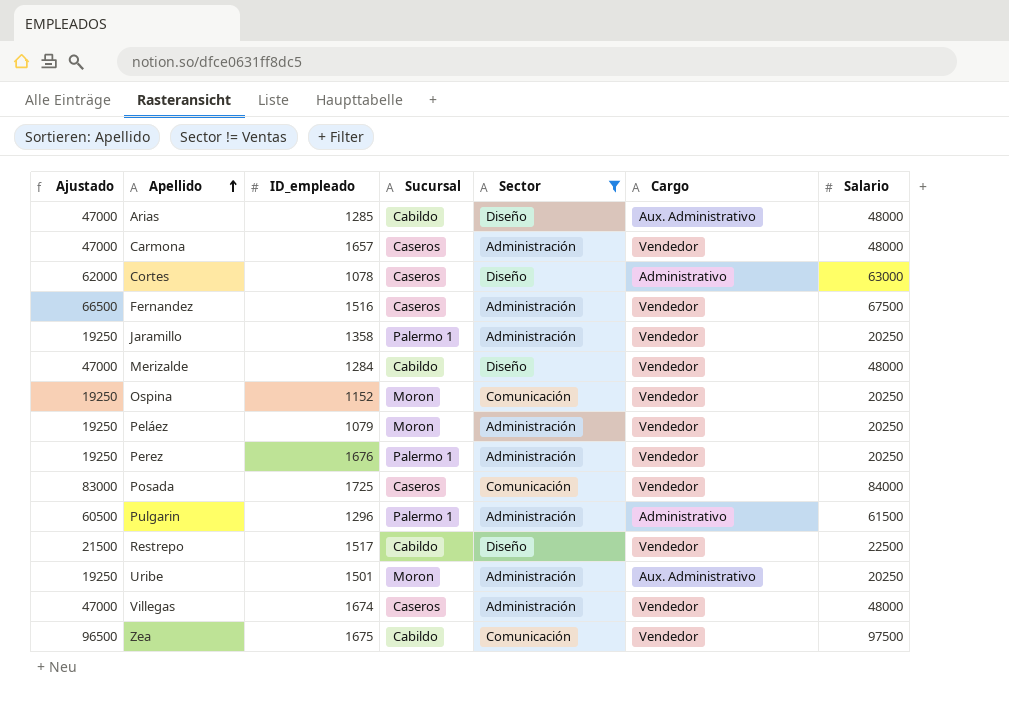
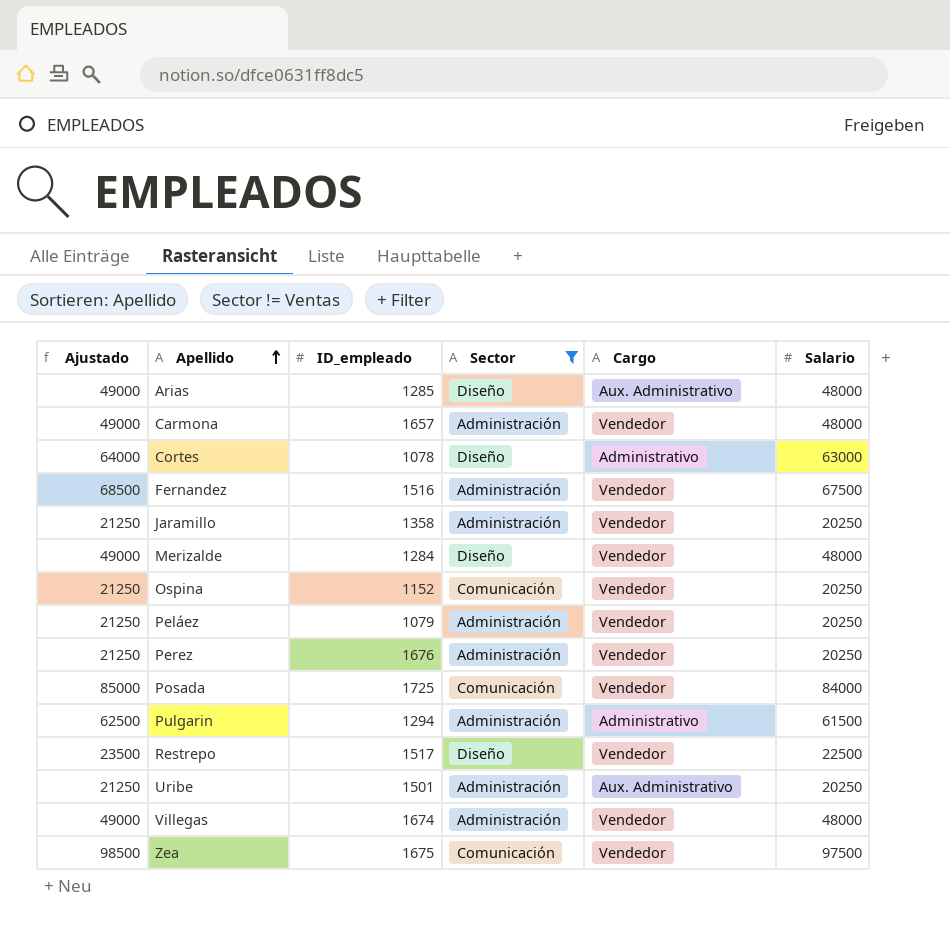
column Sucursal | position: 4 -> none
column Ajustado | formula: [Salario] - 1000 -> [Salario] + 1000
Pulgarin | ID_empleado: 1296 -> 1294

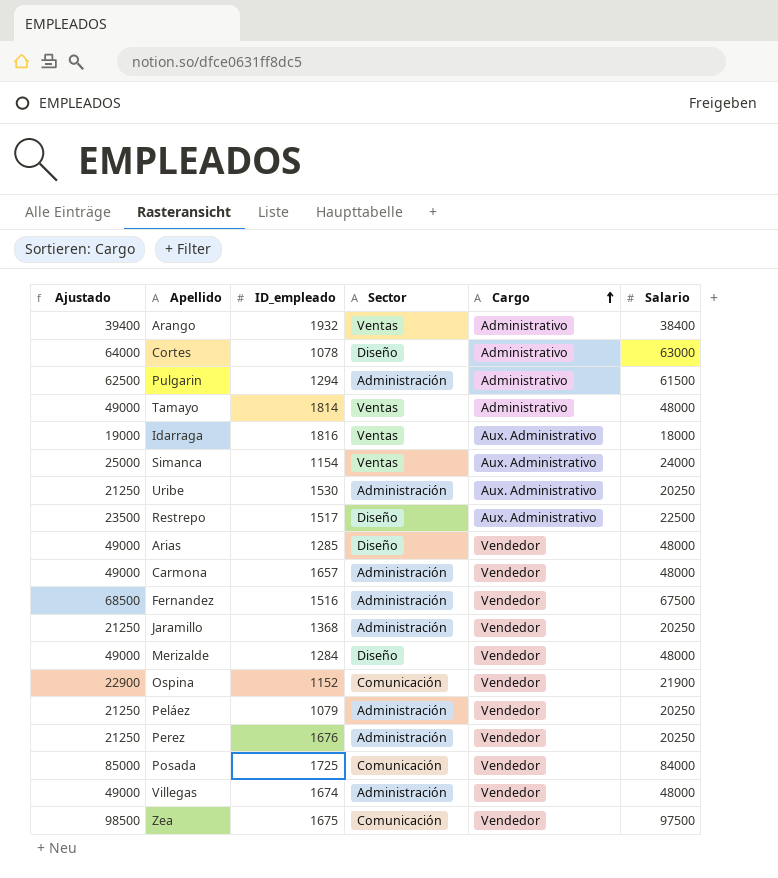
filter: Sector != Ventas -> none
row order: Apellido ascending -> Cargo ascending
Uribe | ID_empleado: 1501 -> 1530
Restrepo | Cargo: Vendedor -> Aux. Administrativo
Arias | Cargo: Aux. Administrativo -> Vendedor
Jaramillo | ID_empleado: 1358 -> 1368
Ospina | Ajustado: 21250 -> 22900
Ospina | Salario: 20250 -> 21900

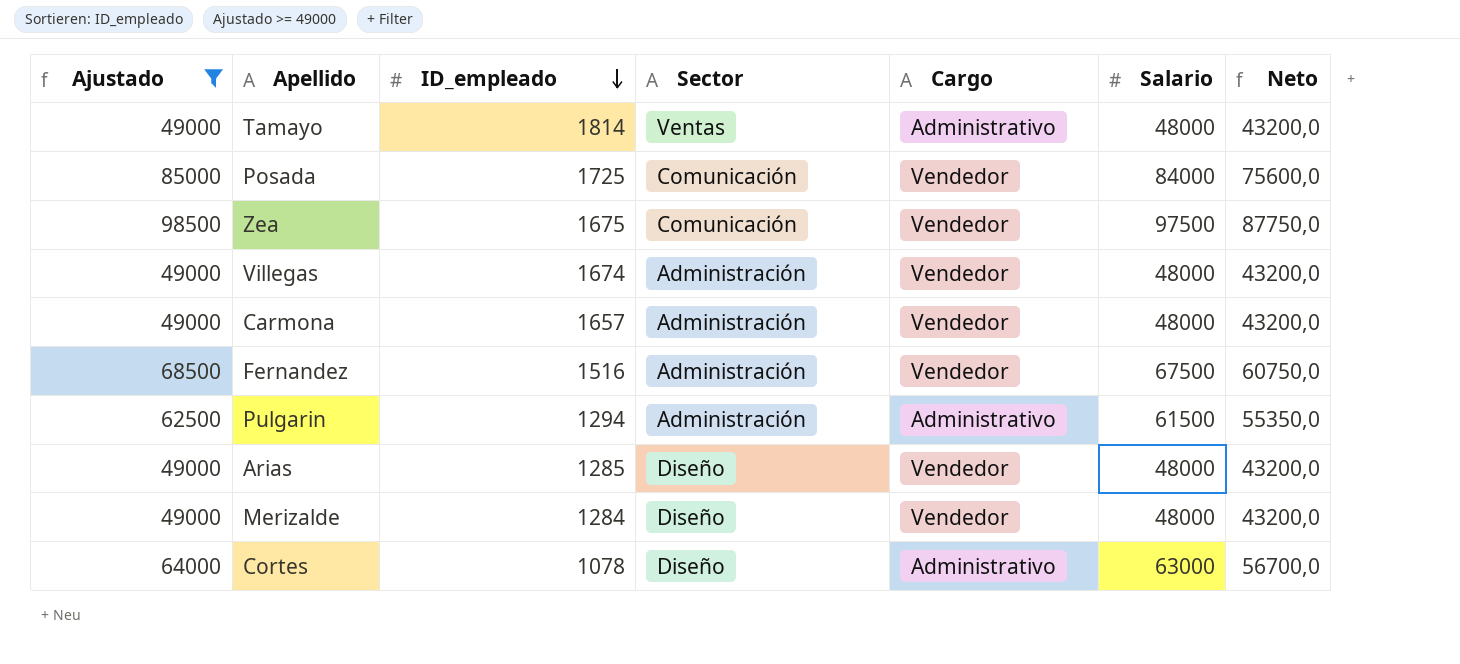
filter: none -> Ajustado >= 49000
row order: Cargo ascending -> ID_empleado descending
column Neto | formula: none -> [Salario] * 0,9

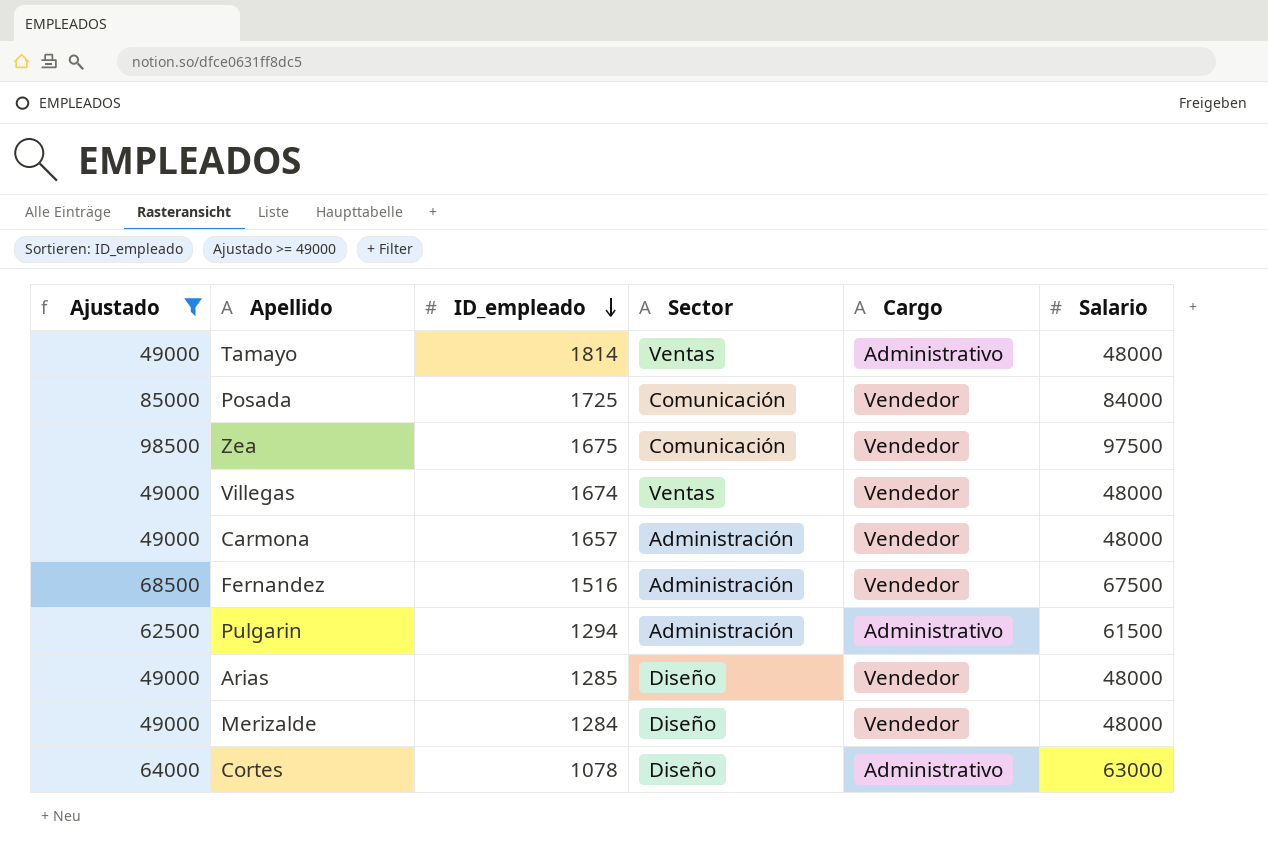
column Neto | formula: [Salario] * 0,9 -> none
Villegas | Sector: Administración -> Ventas

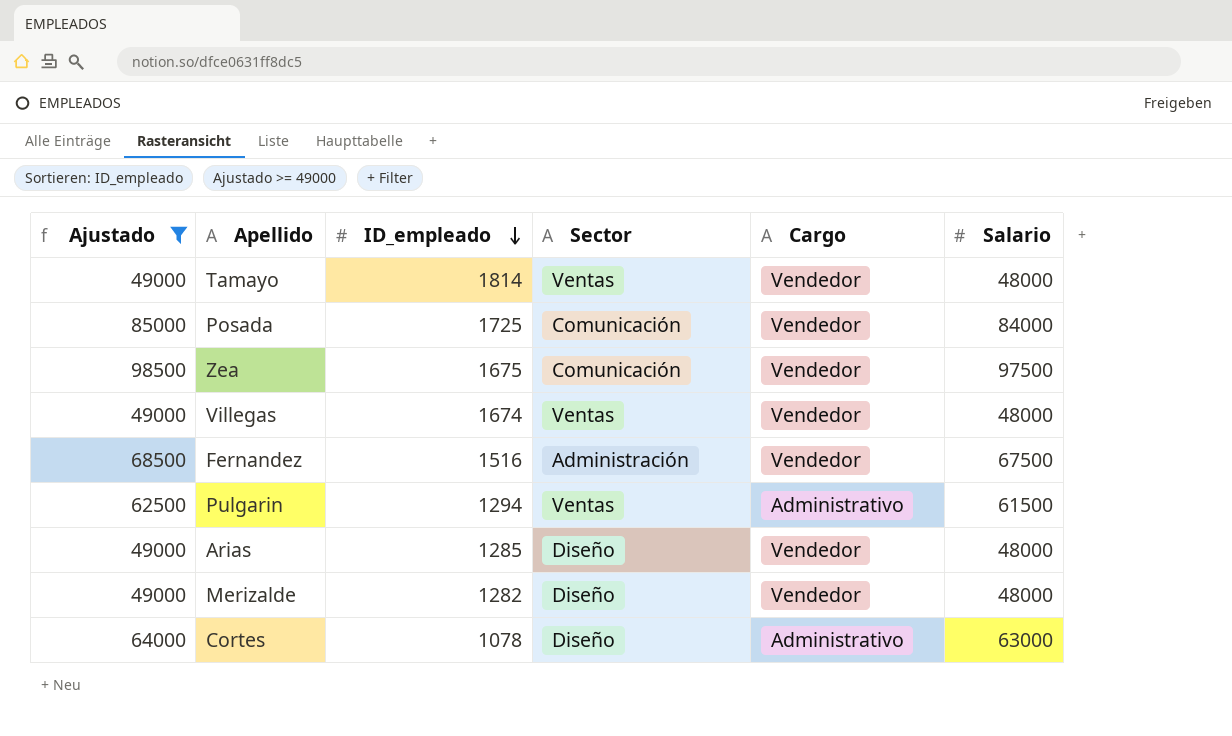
row Carmona: 49000 | 1657 | Administración | Vendedor | 48000 -> none
Tamayo | Cargo: Administrativo -> Vendedor
Pulgarin | Sector: Administración -> Ventas
Merizalde | ID_empleado: 1284 -> 1282

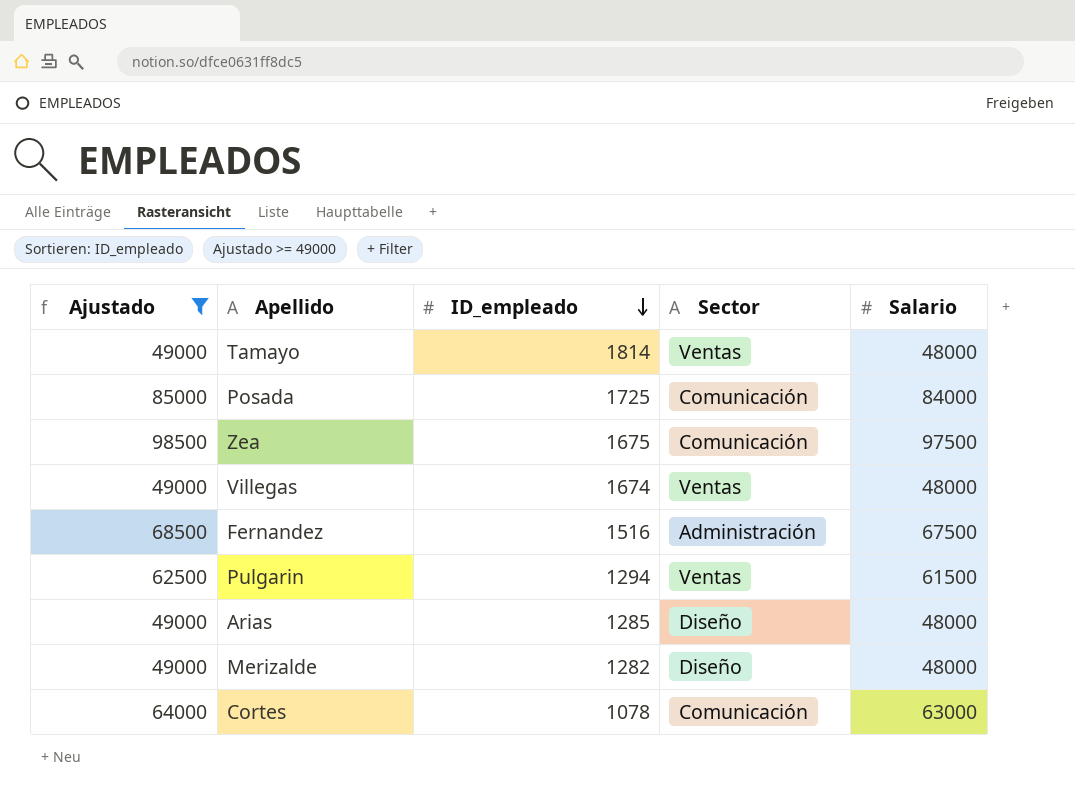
column Cargo | position: 5 -> none
Cortes | Sector: Diseño -> Comunicación

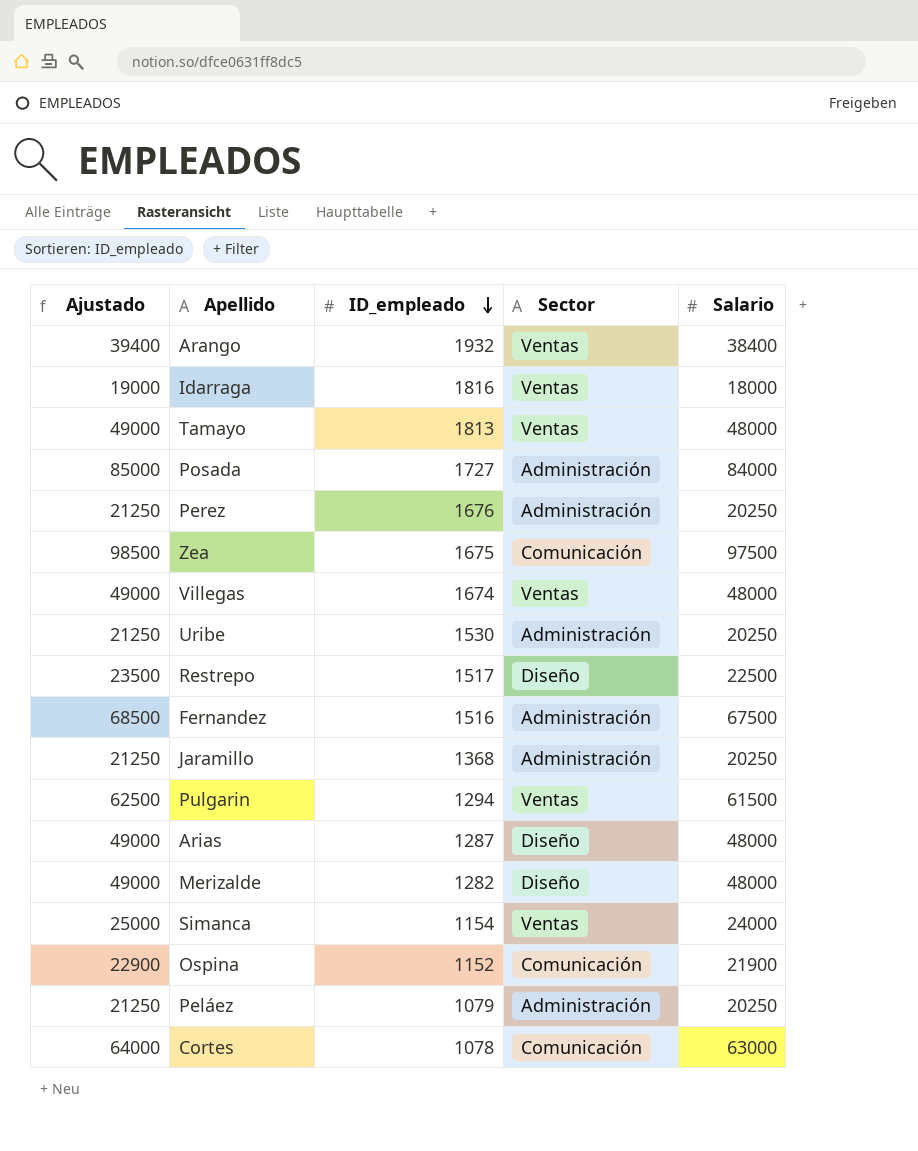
filter: Ajustado >= 49000 -> none
Tamayo | ID_empleado: 1814 -> 1813
Posada | ID_empleado: 1725 -> 1727
Posada | Sector: Comunicación -> Administración
Arias | ID_empleado: 1285 -> 1287

